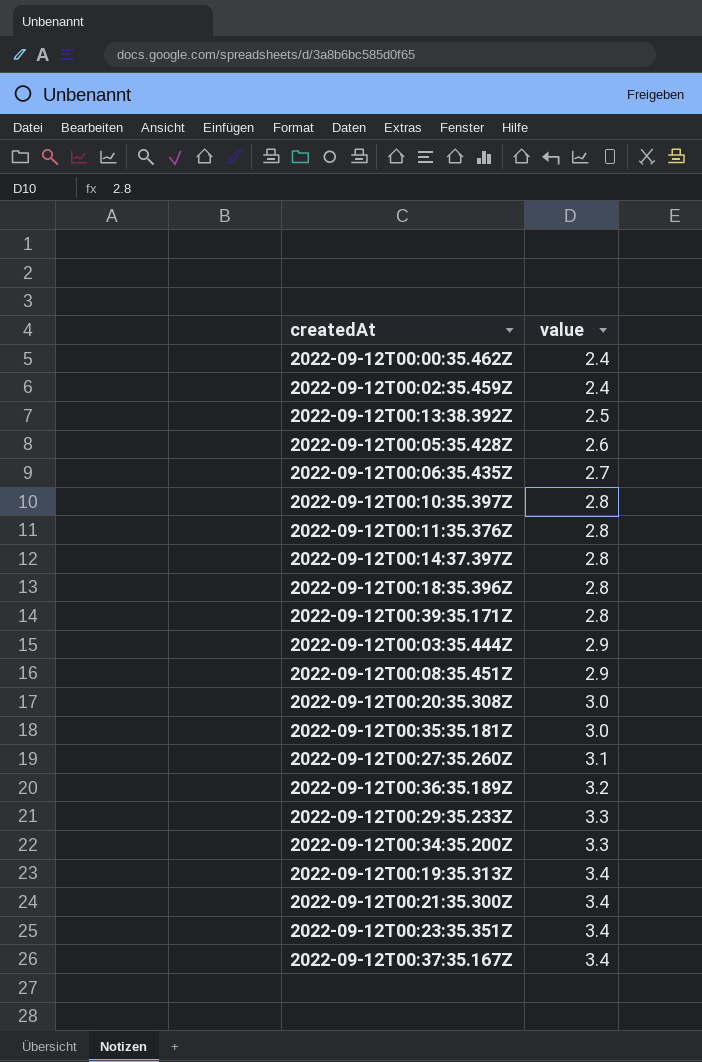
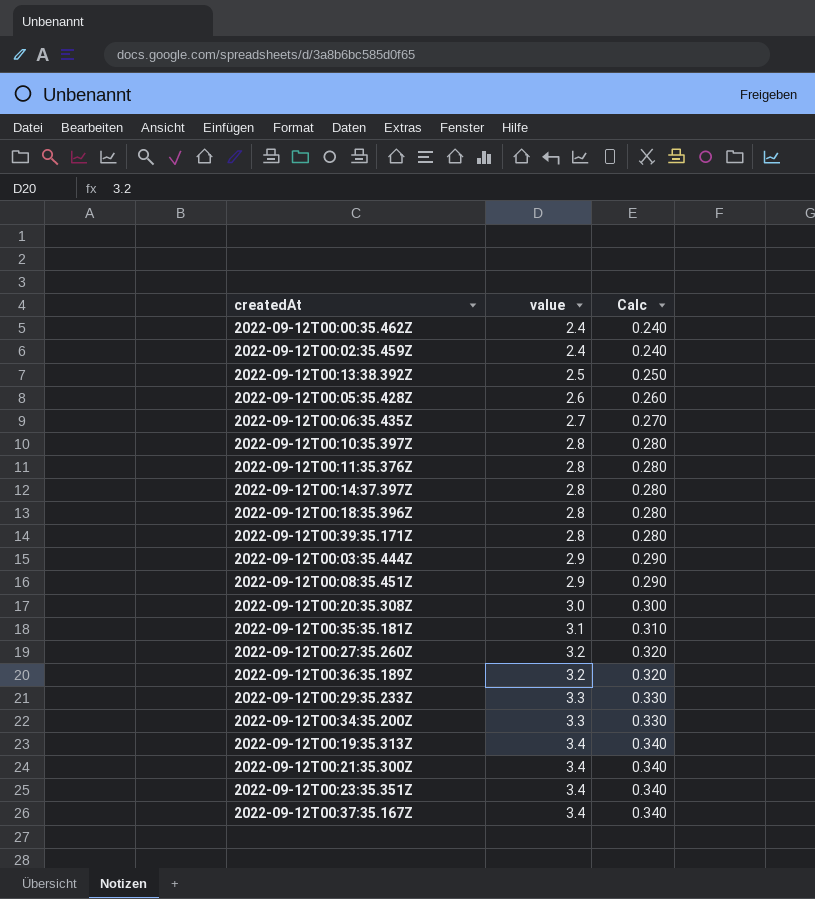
column Calc | formula: none -> [value] * 0.1
2022-09-12T00:35:35.181Z | value: 3.0 -> 3.1
2022-09-12T00:27:35.260Z | value: 3.1 -> 3.2

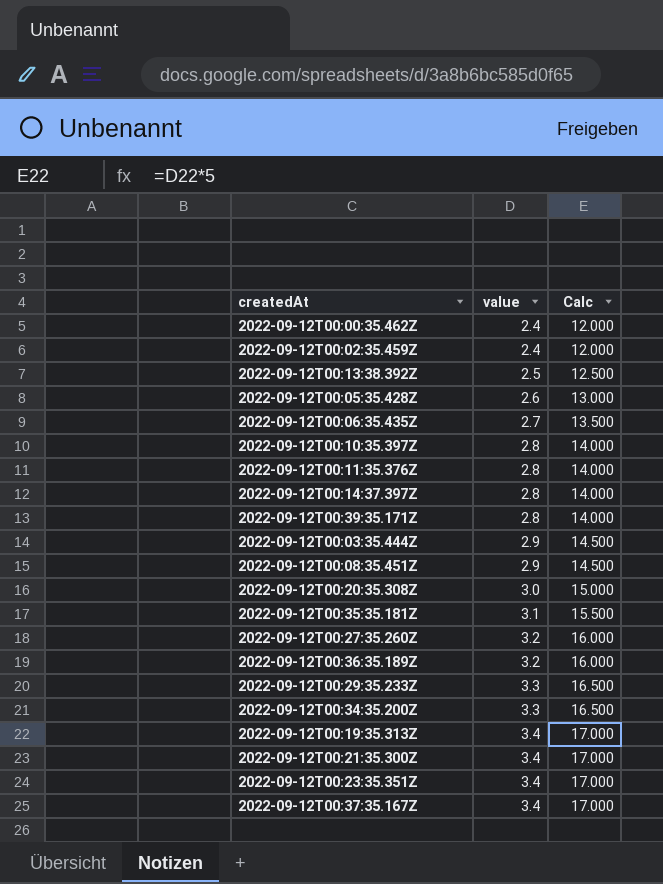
column Calc | formula: [value] * 0.1 -> [value] * 5
row 2022-09-12T00:18:35.396Z: 2.8 | 0.280 -> none

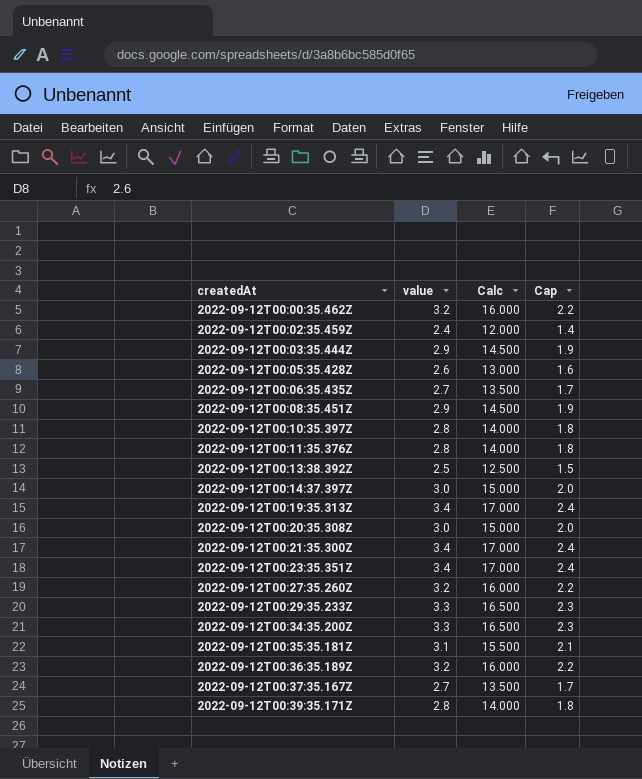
row order: value ascending -> createdAt ascending
column Cap | formula: none -> [value] - 1
2022-09-12T00:00:35.462Z | value: 2.4 -> 3.2
2022-09-12T00:00:35.462Z | Calc: 12.000 -> 16.000
2022-09-12T00:14:37.397Z | value: 2.8 -> 3.0
2022-09-12T00:14:37.397Z | Calc: 14.000 -> 15.000
2022-09-12T00:37:35.167Z | value: 3.4 -> 2.7
2022-09-12T00:37:35.167Z | Calc: 17.000 -> 13.500

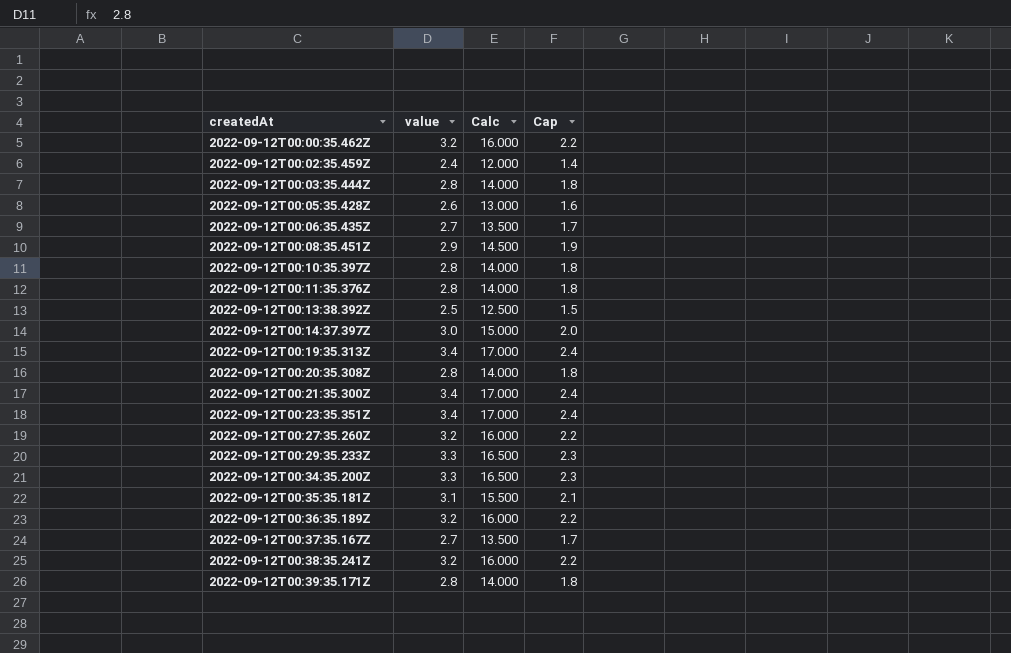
2022-09-12T00:03:35.444Z | value: 2.9 -> 2.8
2022-09-12T00:03:35.444Z | Calc: 14.500 -> 14.000
2022-09-12T00:03:35.444Z | Cap: 1.9 -> 1.8
2022-09-12T00:20:35.308Z | value: 3.0 -> 2.8
2022-09-12T00:20:35.308Z | Calc: 15.000 -> 14.000
2022-09-12T00:20:35.308Z | Cap: 2.0 -> 1.8
row 2022-09-12T00:38:35.241Z: none -> 3.2 | 16.000 | 2.2

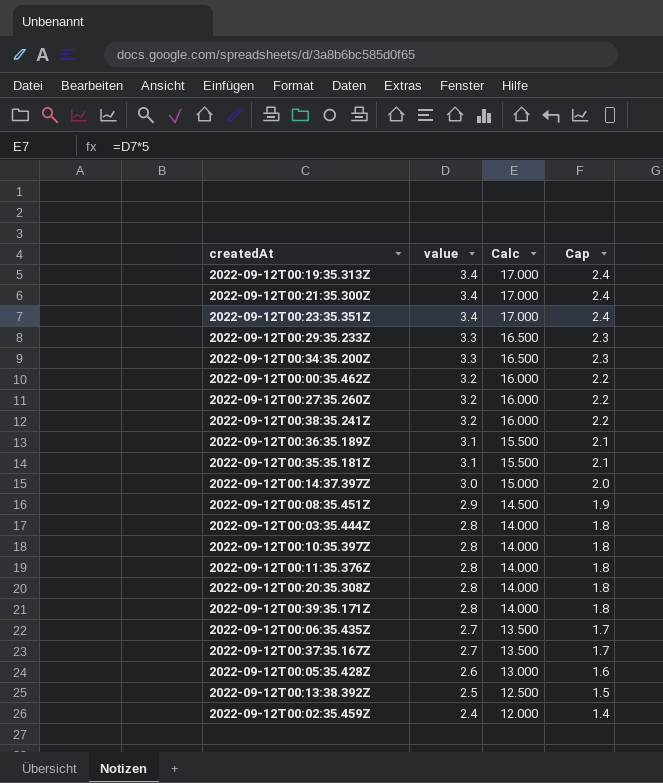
row order: createdAt ascending -> value descending
2022-09-12T00:36:35.189Z | value: 3.2 -> 3.1
2022-09-12T00:36:35.189Z | Calc: 16.000 -> 15.500
2022-09-12T00:36:35.189Z | Cap: 2.2 -> 2.1

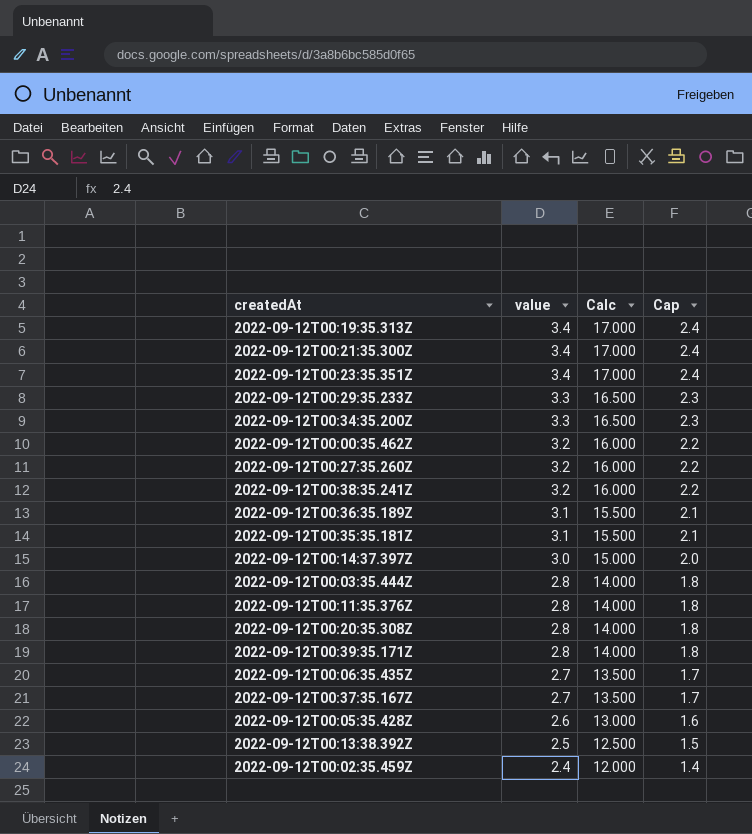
row 2022-09-12T00:08:35.451Z: 2.9 | 14.500 | 1.9 -> none
row 2022-09-12T00:10:35.397Z: 2.8 | 14.000 | 1.8 -> none

